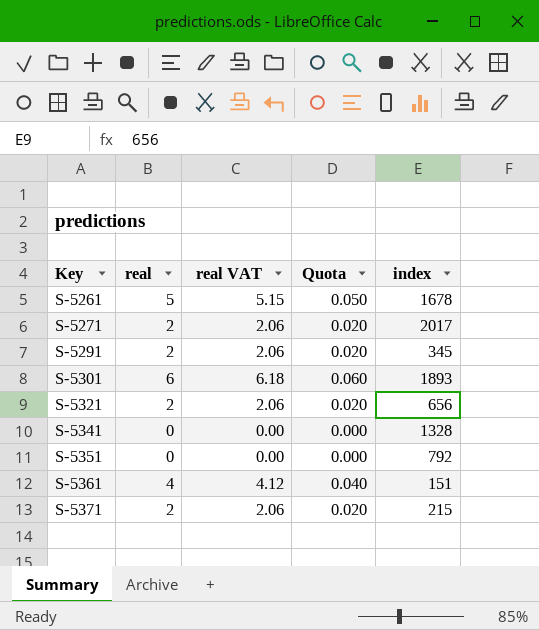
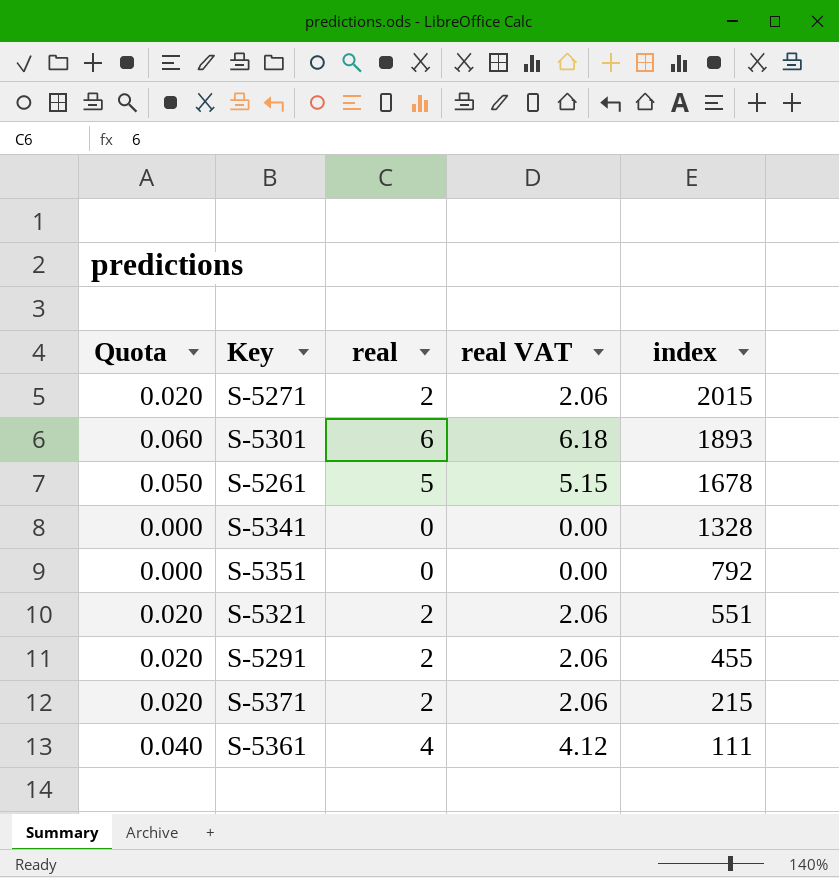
row order: Key ascending -> index descending
column Quota | position: 4 -> 1
S-5271 | index: 2017 -> 2015
S-5321 | index: 656 -> 551
S-5291 | index: 345 -> 455
S-5361 | index: 151 -> 111

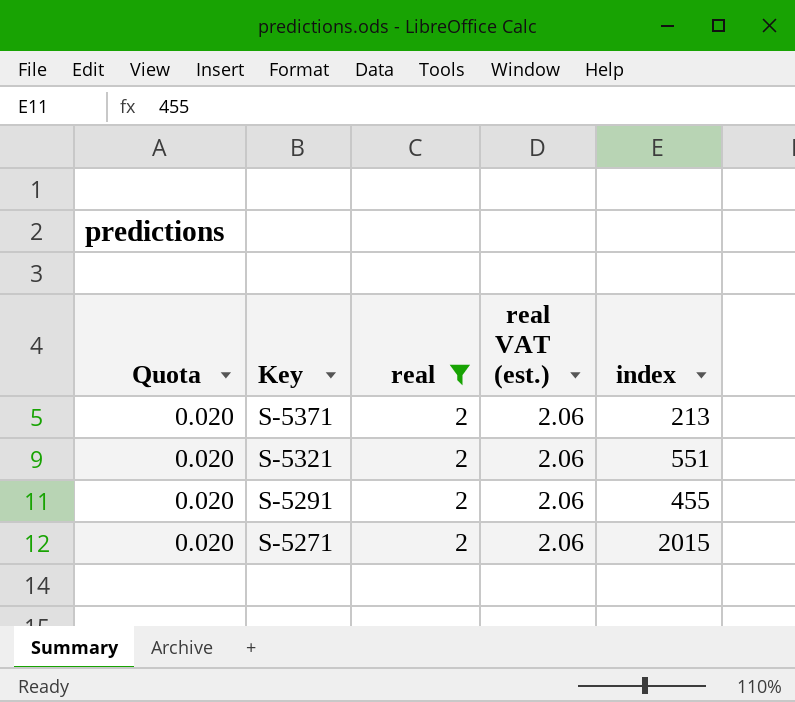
filter: none -> real = 2
row order: index descending -> Key descending
column name: real VAT -> real VAT (est.)
S-5371 | index: 215 -> 213

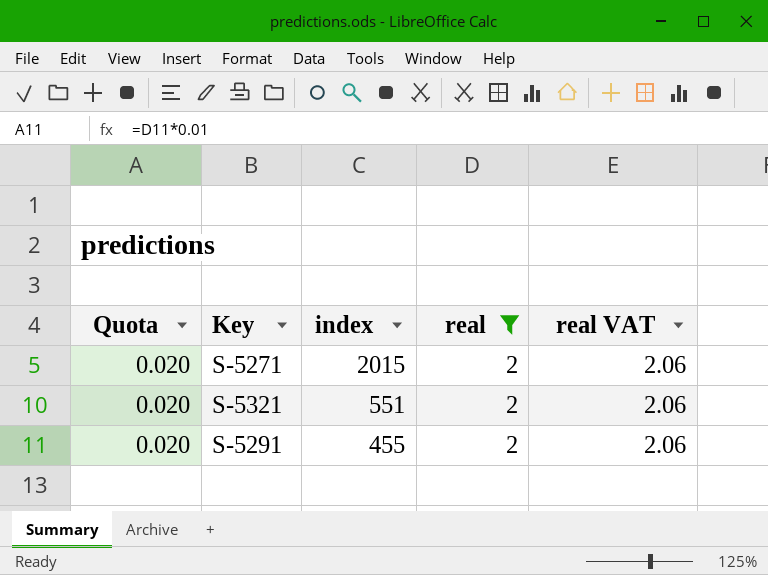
row order: Key descending -> index descending
column index | position: 5 -> 3
column name: real VAT (est.) -> real VAT
row S-5371: 0.020 | 2 | 2.06 | 213 -> none

